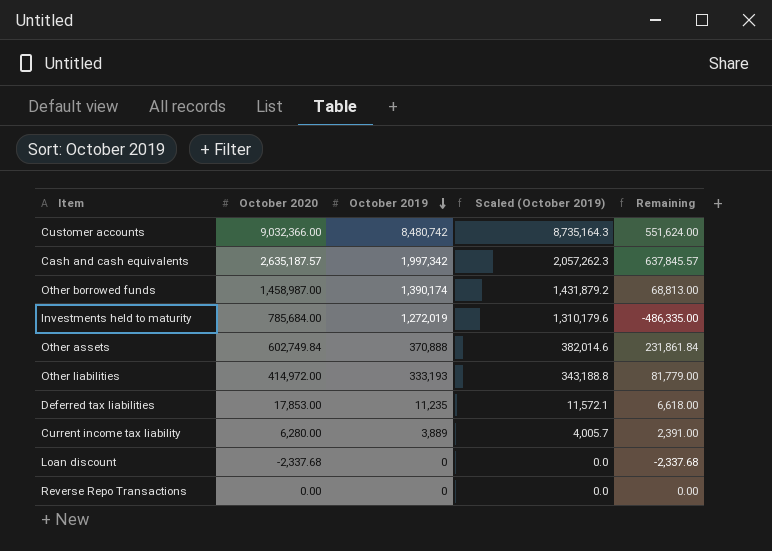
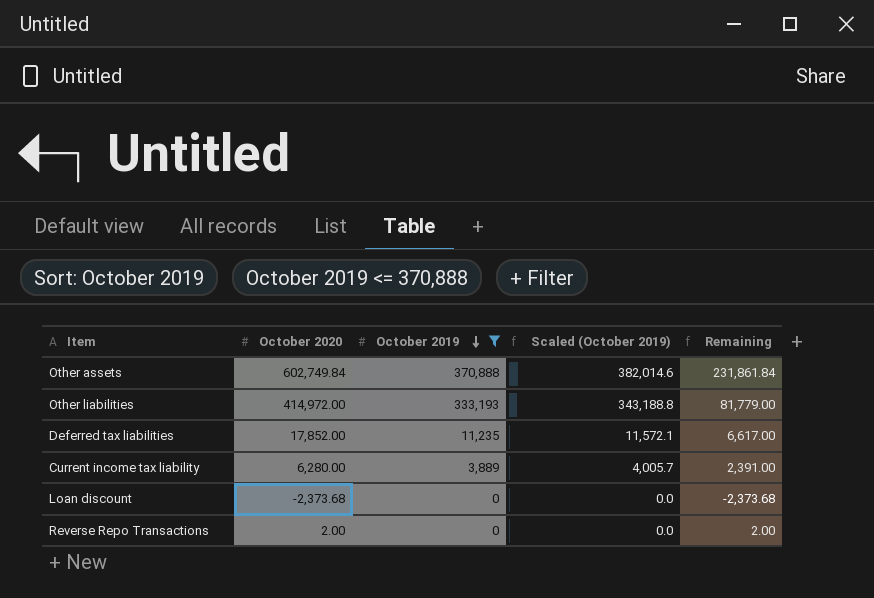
filter: none -> October 2019 <= 370,888
Deferred tax liabilities | October 2020: 17,853.00 -> 17,852.00
Deferred tax liabilities | Remaining: 6,618.00 -> 6,617.00
Loan discount | October 2020: -2,337.68 -> -2,373.68
Loan discount | Remaining: -2,337.68 -> -2,373.68
Reverse Repo Transactions | October 2020: 0.00 -> 2.00
Reverse Repo Transactions | Remaining: 0.00 -> 2.00

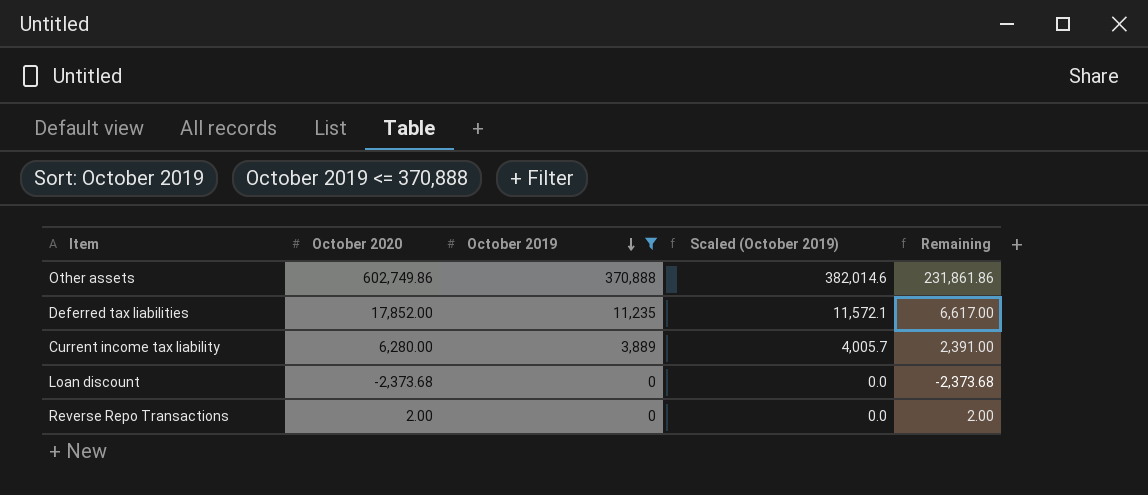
row Other liabilities: 414,972.00 | 333,193 | 343,188.8 | 81,779.00 -> none
Other assets | October 2020: 602,749.84 -> 602,749.86
Other assets | Remaining: 231,861.84 -> 231,861.86

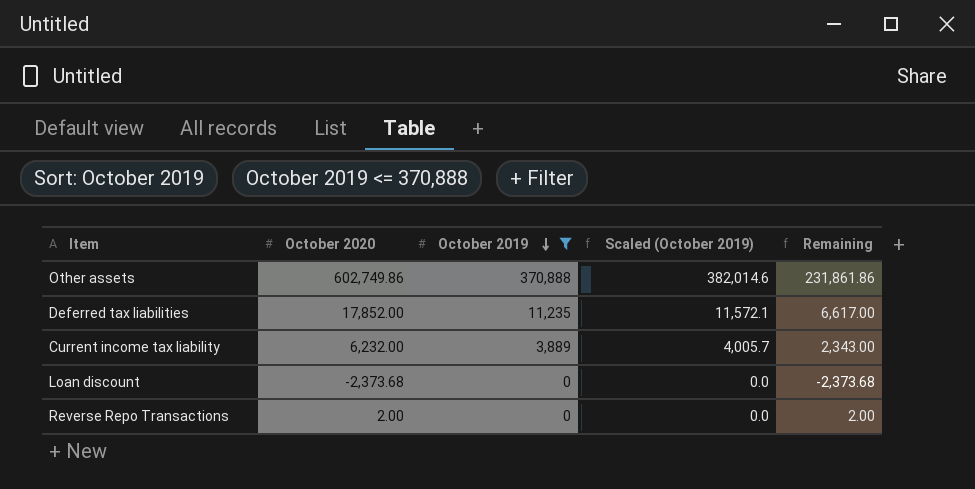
Current income tax liability | October 2020: 6,280.00 -> 6,232.00
Current income tax liability | Remaining: 2,391.00 -> 2,343.00

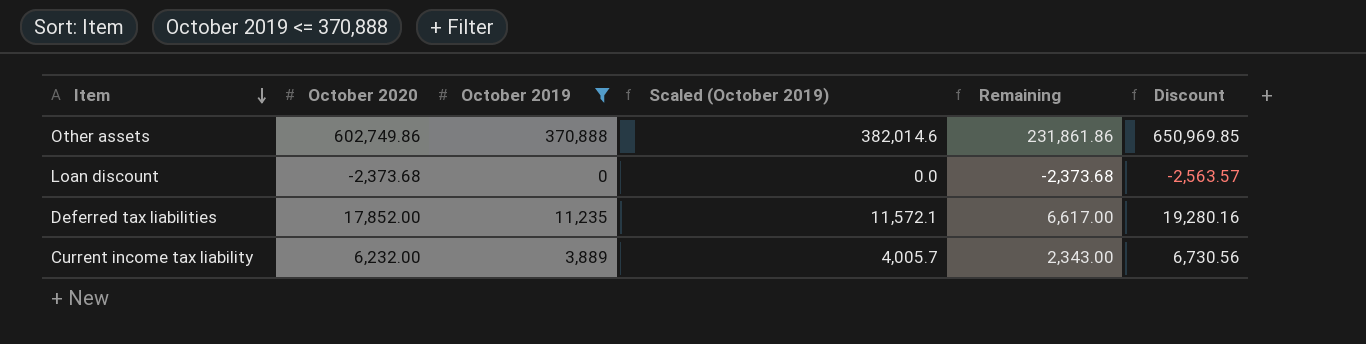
row order: October 2019 descending -> Item descending
column Discount | formula: none -> [October 2020] * 1.08
row Reverse Repo Transactions: 2.00 | 0 | 0.0 | 2.00 -> none

